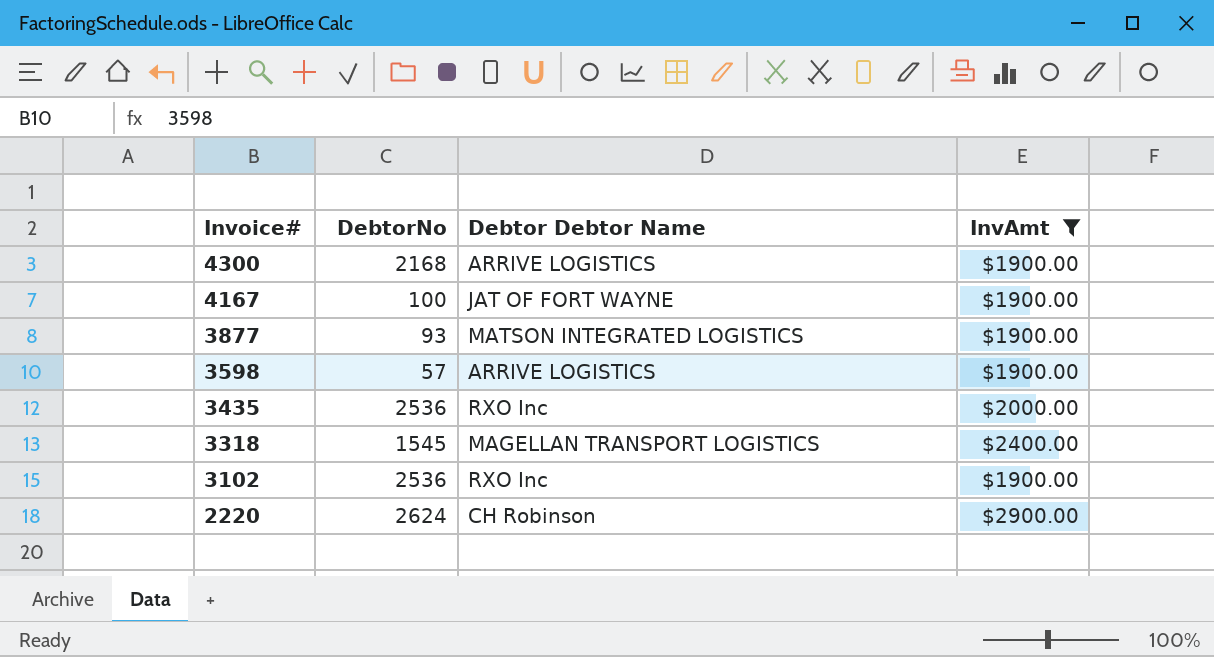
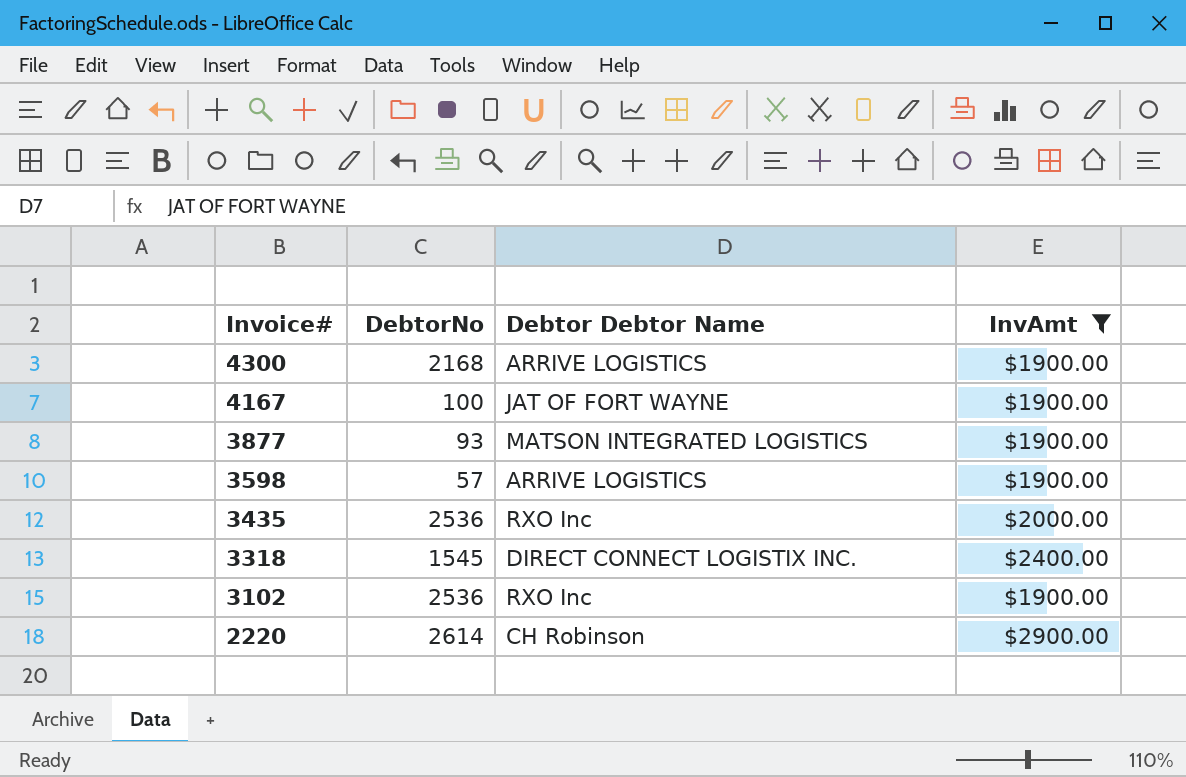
3318 | Debtor Debtor Name: MAGELLAN TRANSPORT LOGISTICS -> DIRECT CONNECT LOGISTIX INC.
2220 | DebtorNo: 2624 -> 2614

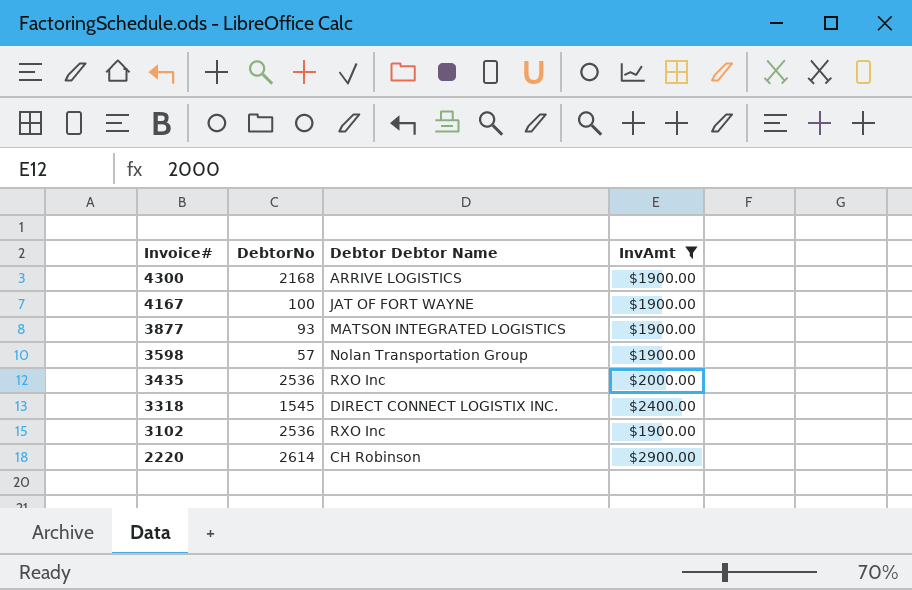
3598 | Debtor Debtor Name: ARRIVE LOGISTICS -> Nolan Transportation Group

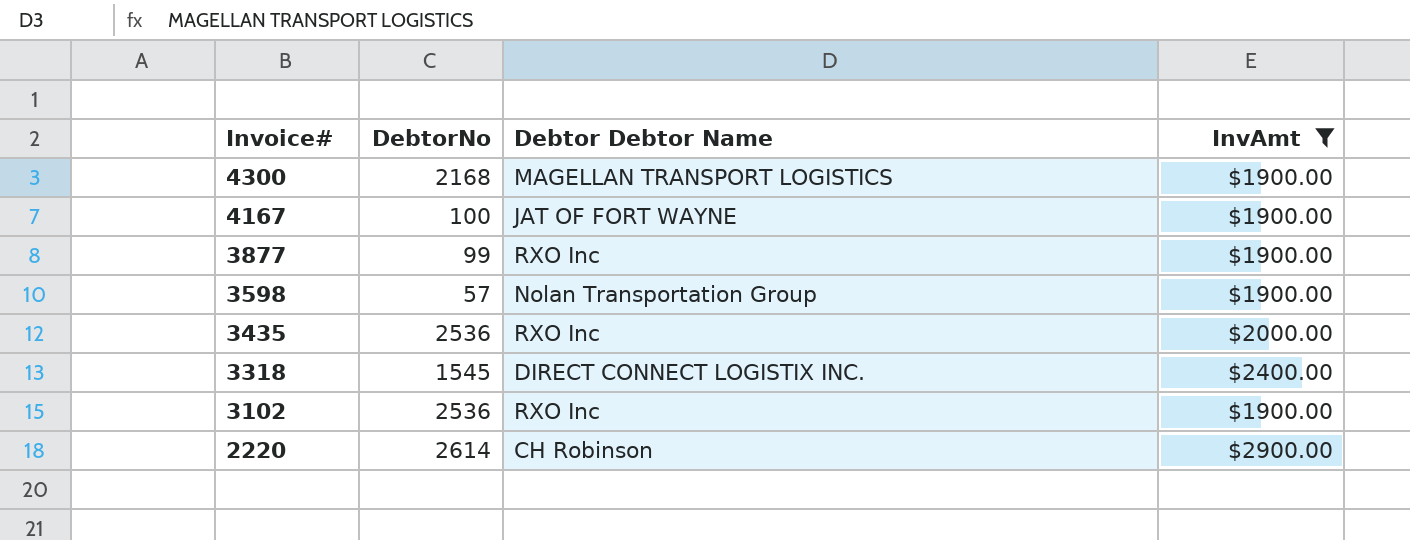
4300 | Debtor Debtor Name: ARRIVE LOGISTICS -> MAGELLAN TRANSPORT LOGISTICS
3877 | DebtorNo: 93 -> 99
3877 | Debtor Debtor Name: MATSON INTEGRATED LOGISTICS -> RXO Inc

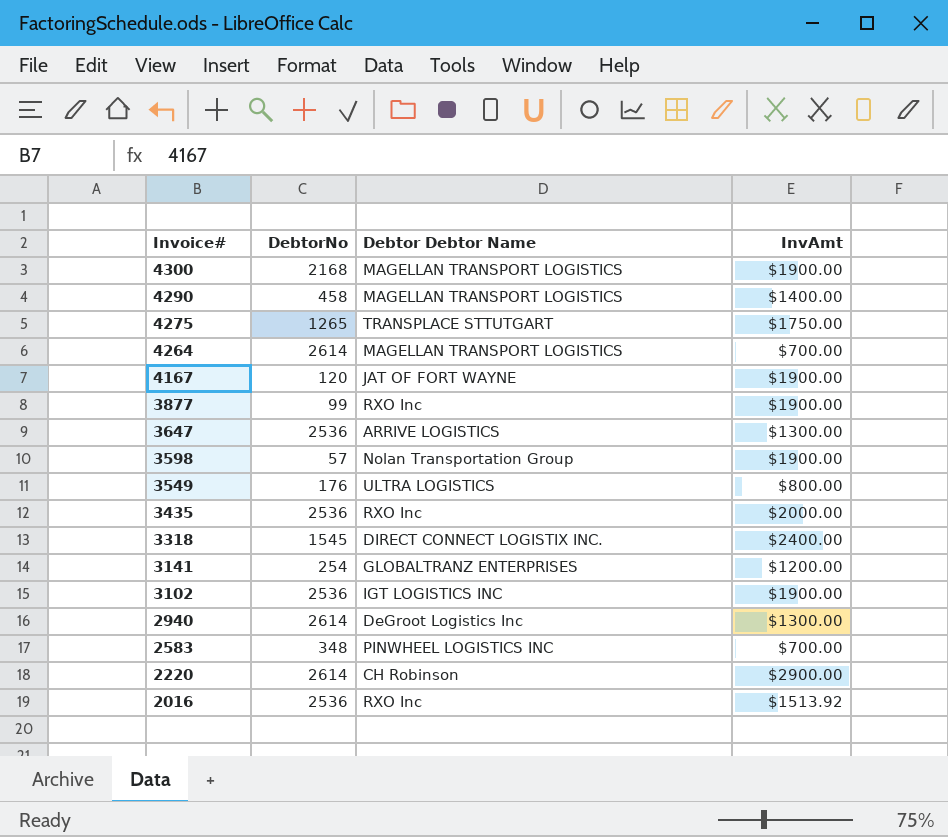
filter: InvAmt >= $1900.00 -> none
4167 | DebtorNo: 100 -> 120
3102 | Debtor Debtor Name: RXO Inc -> IGT LOGISTICS INC

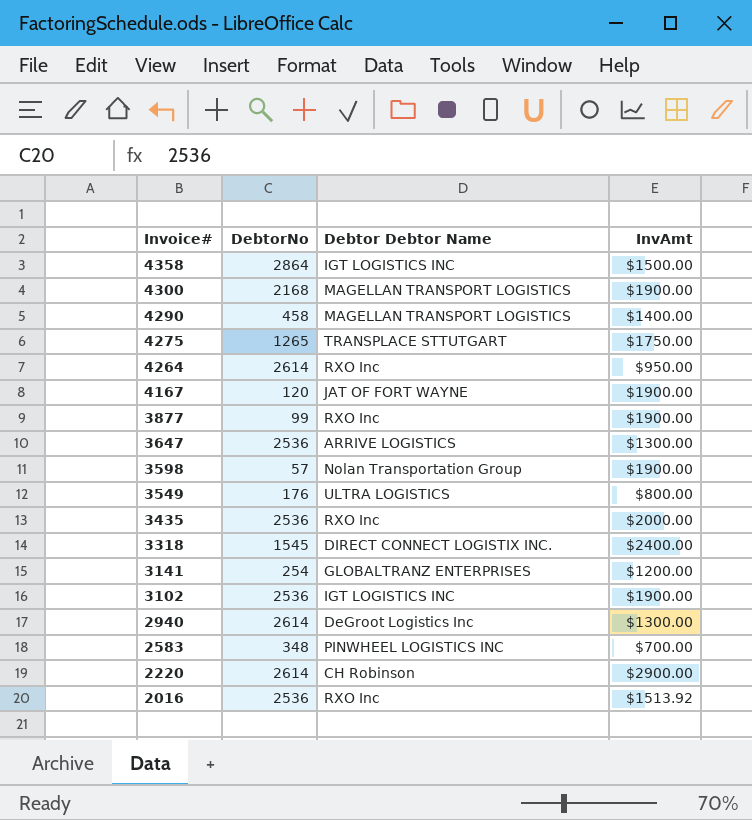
row 4358: none -> 2864 | IGT LOGISTICS INC | $1500.00
4264 | Debtor Debtor Name: MAGELLAN TRANSPORT LOGISTICS -> RXO Inc
4264 | InvAmt: $700.00 -> $950.00

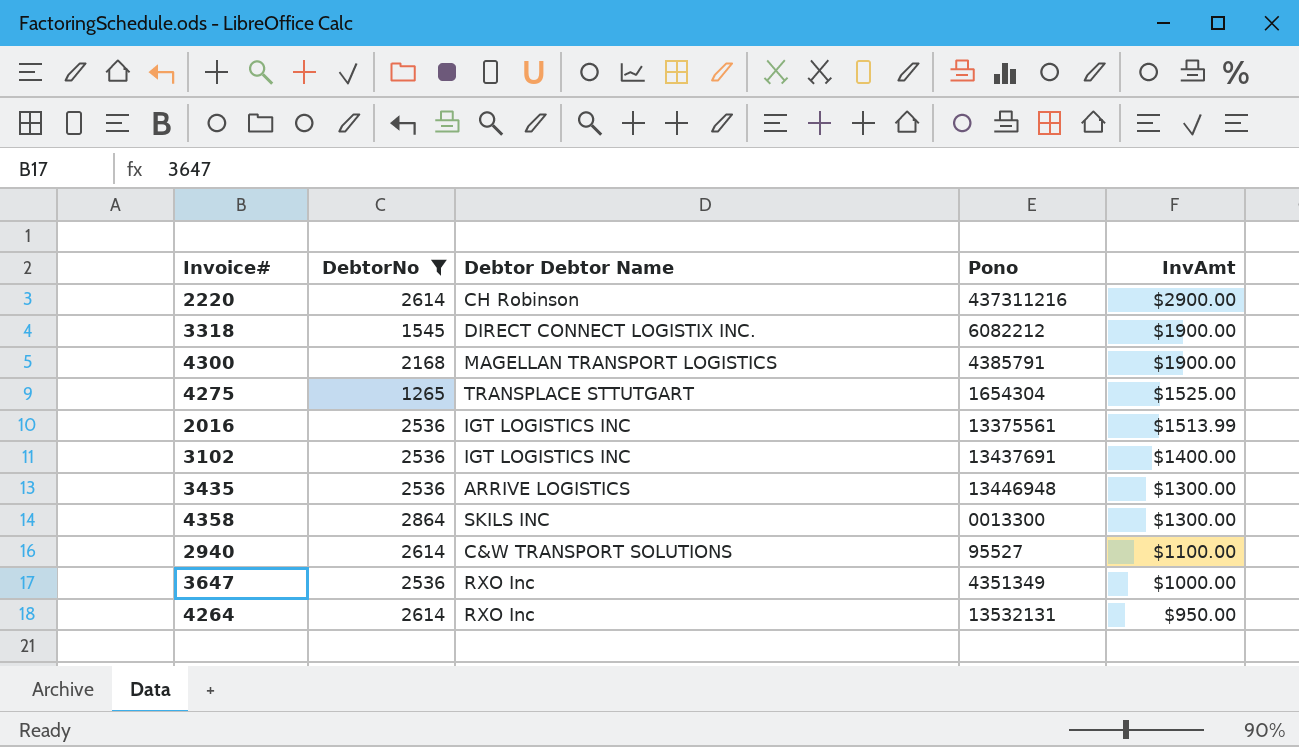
filter: none -> DebtorNo >= 1265
row order: Invoice# descending -> InvAmt descending
column Pono | position: none -> 4
3318 | InvAmt: $2400.00 -> $1900.00
4275 | InvAmt: $1750.00 -> $1525.00
2016 | Debtor Debtor Name: RXO Inc -> IGT LOGISTICS INC
2016 | InvAmt: $1513.92 -> $1513.99
3102 | InvAmt: $1900.00 -> $1400.00
3435 | Debtor Debtor Name: RXO Inc -> ARRIVE LOGISTICS
3435 | InvAmt: $2000.00 -> $1300.00
4358 | Debtor Debtor Name: IGT LOGISTICS INC -> SKILS INC
4358 | InvAmt: $1500.00 -> $1300.00
2940 | Debtor Debtor Name: DeGroot Logistics Inc -> C&W TRANSPORT SOLUTIONS
2940 | InvAmt: $1300.00 -> $1100.00
3647 | Debtor Debtor Name: ARRIVE LOGISTICS -> RXO Inc
3647 | InvAmt: $1300.00 -> $1000.00

